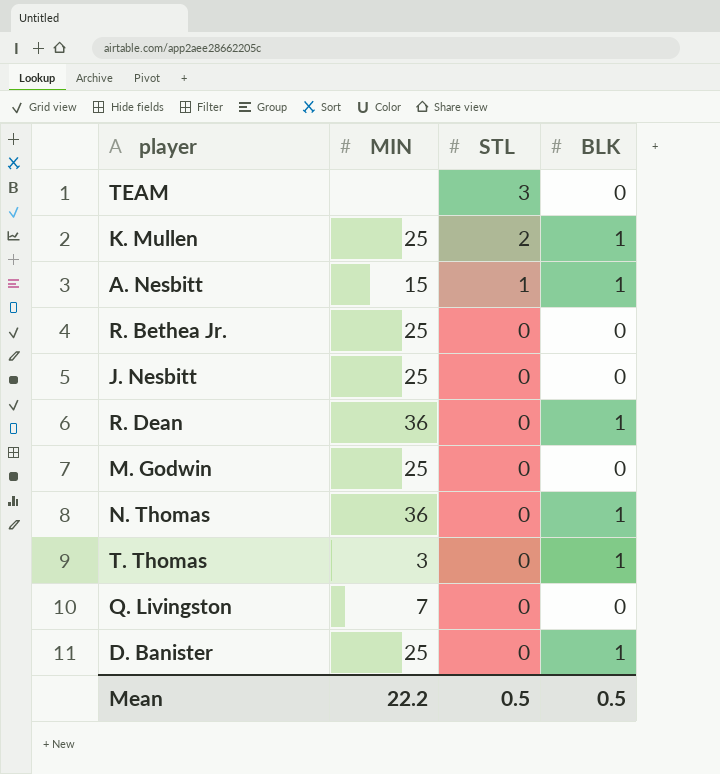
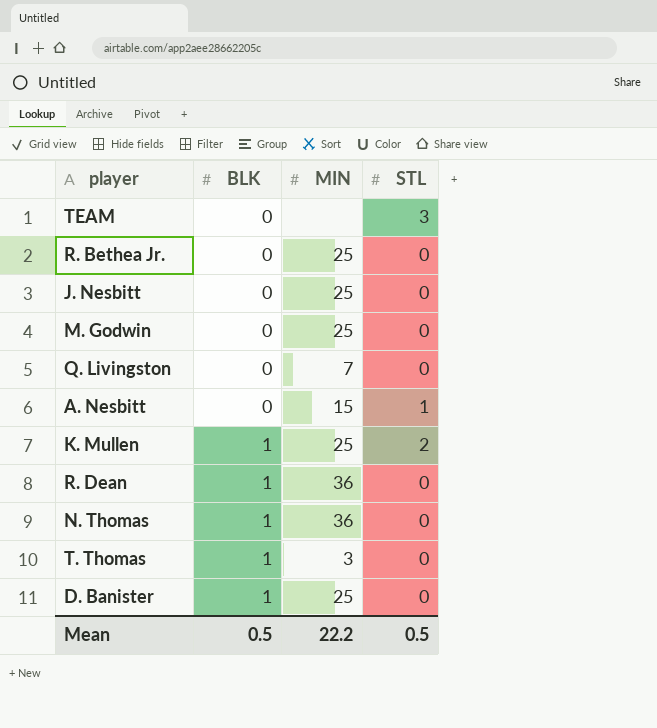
row order: STL descending -> BLK ascending
column BLK | position: 4 -> 2
A. Nesbitt | BLK: 1 -> 0

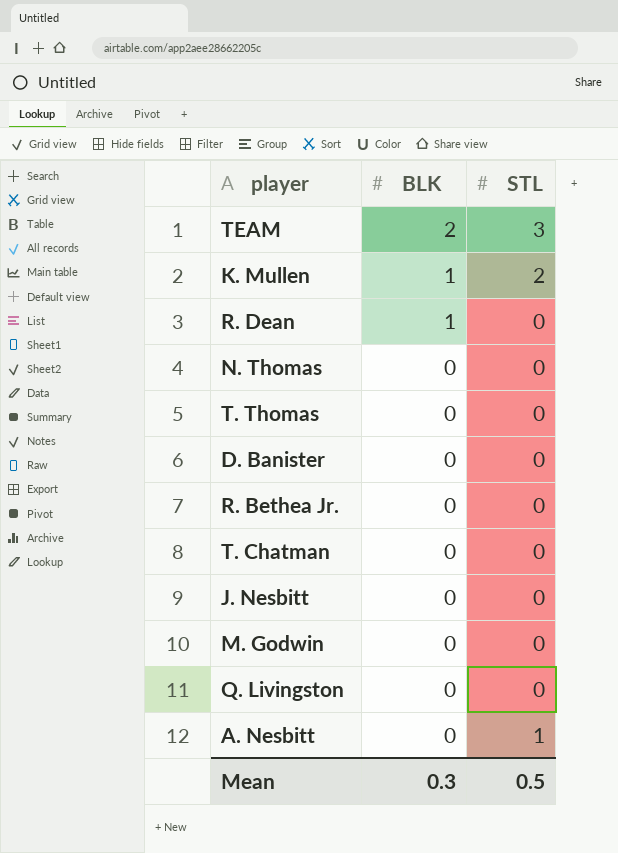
row order: BLK ascending -> BLK descending
column MIN | position: 3 -> none
TEAM | BLK: 0 -> 2
N. Thomas | BLK: 1 -> 0
T. Thomas | BLK: 1 -> 0
D. Banister | BLK: 1 -> 0
row T. Chatman: none -> 0 | 0
Mean | BLK: 0.5 -> 0.3

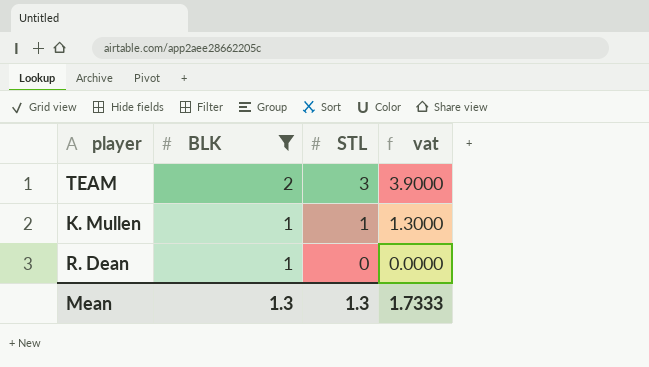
filter: none -> BLK != 0
column vat | formula: none -> [STL] * 1.3
K. Mullen | STL: 2 -> 1
Mean | BLK: 0.3 -> 1.3
Mean | STL: 0.5 -> 1.3

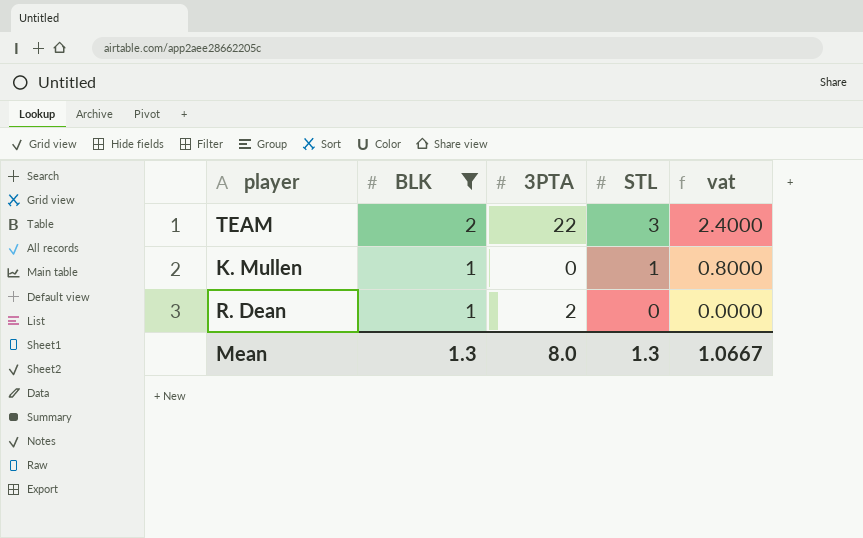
column 3PTA | position: none -> 3
column vat | formula: [STL] * 1.3 -> [STL] * 0.8
Mean | vat: 1.7333 -> 1.0667

